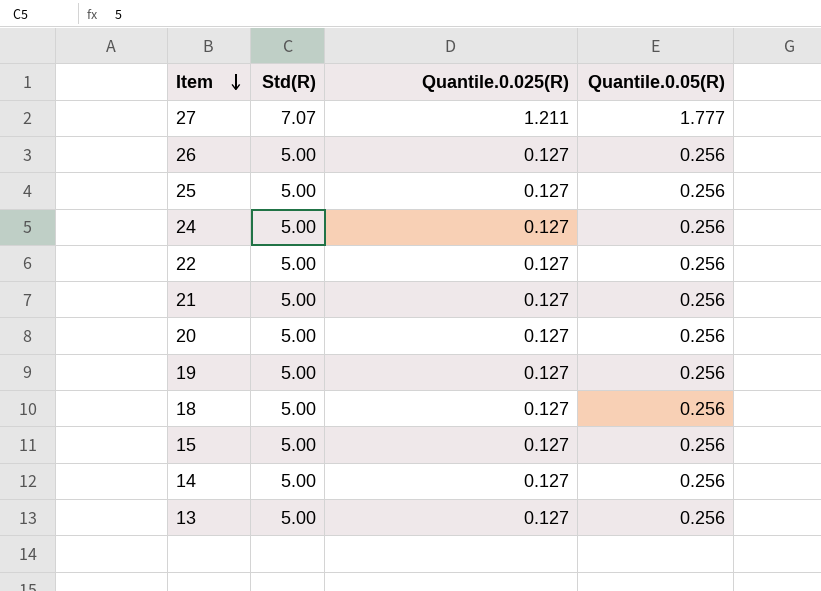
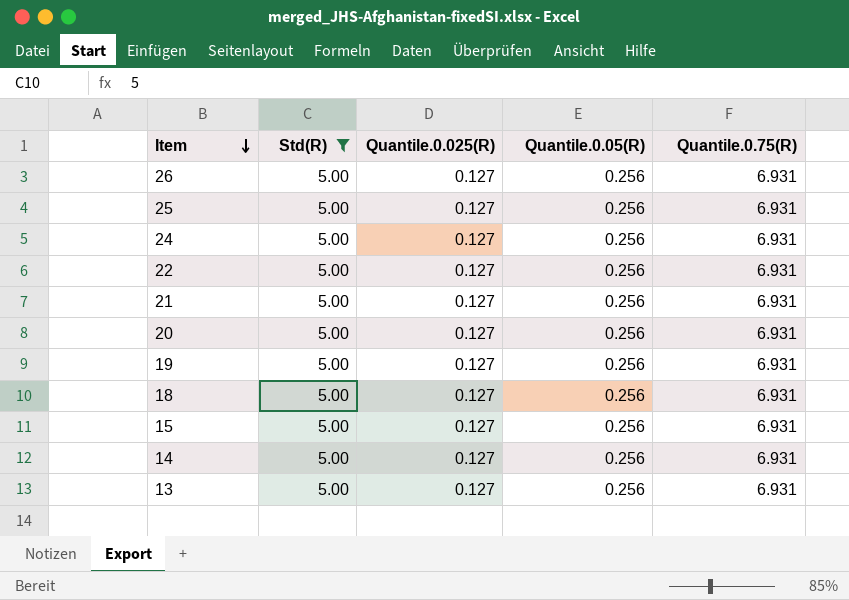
filter: none -> Std(R) = 5.00
column Quantile.0.75(R) | position: none -> 5

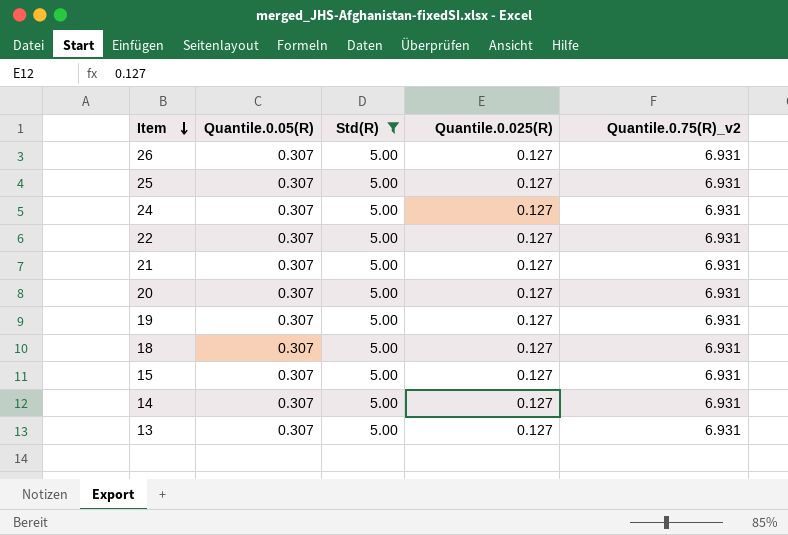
column Quantile.0.05(R) | position: 4 -> 2
column name: Quantile.0.75(R) -> Quantile.0.75(R)_v2
26 | Quantile.0.05(R): 0.256 -> 0.307
25 | Quantile.0.05(R): 0.256 -> 0.307
24 | Quantile.0.05(R): 0.256 -> 0.307
22 | Quantile.0.05(R): 0.256 -> 0.307
21 | Quantile.0.05(R): 0.256 -> 0.307
20 | Quantile.0.05(R): 0.256 -> 0.307
19 | Quantile.0.05(R): 0.256 -> 0.307
18 | Quantile.0.05(R): 0.256 -> 0.307
15 | Quantile.0.05(R): 0.256 -> 0.307
14 | Quantile.0.05(R): 0.256 -> 0.307
13 | Quantile.0.05(R): 0.256 -> 0.307

